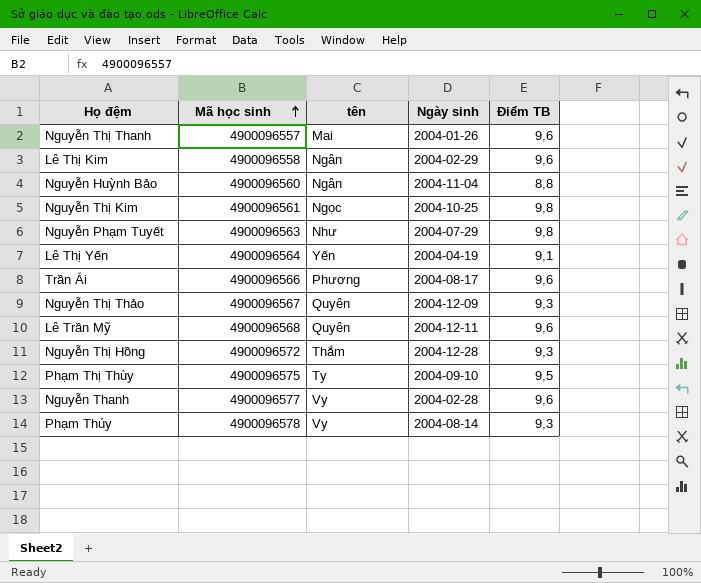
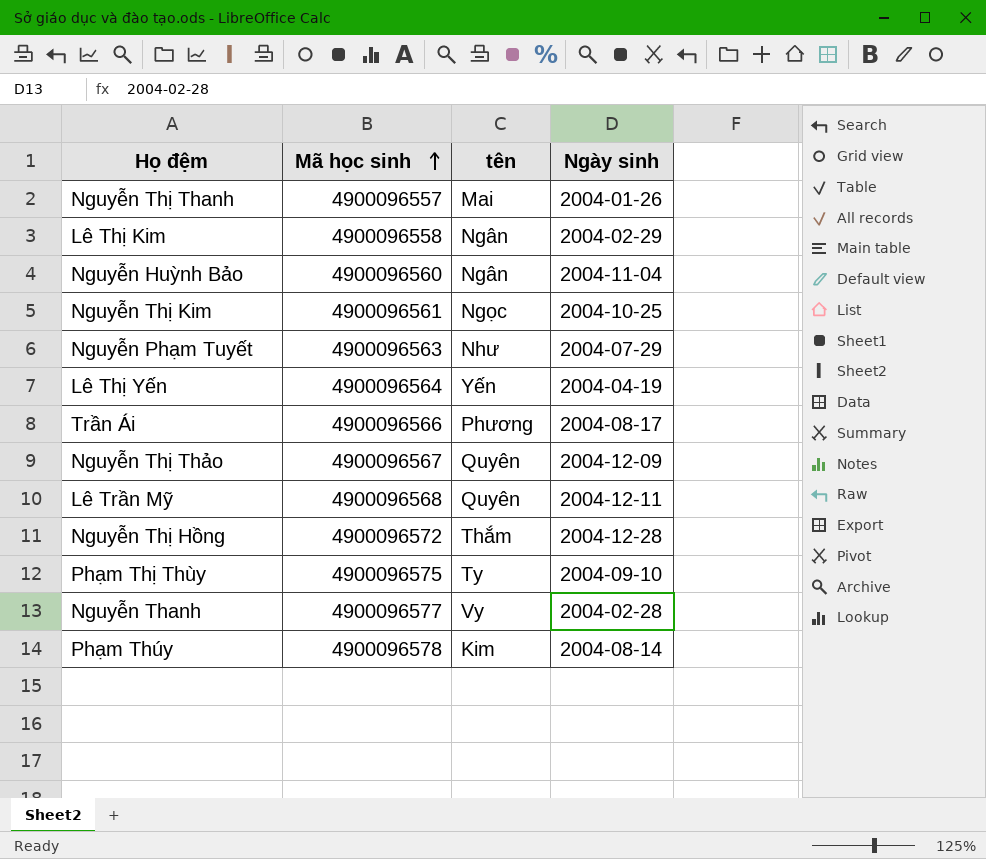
column Điểm TB | position: 5 -> none
Phạm Thúy | tên: Vy -> Kim

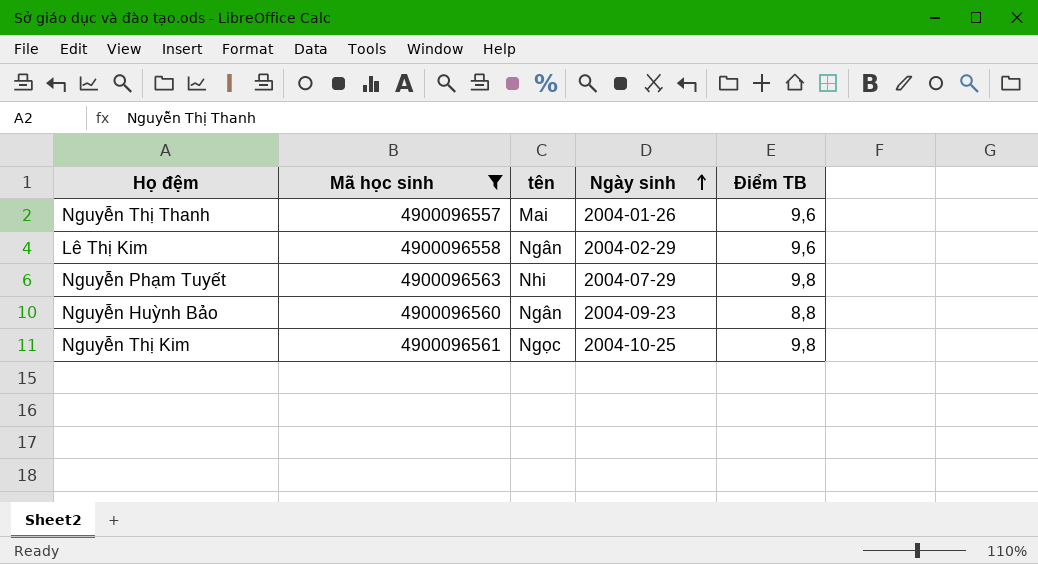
filter: none -> Mã học sinh <= 4900096563
row order: Mã học sinh ascending -> Ngày sinh ascending
column Điểm TB | position: none -> 5
Nguyễn Phạm Tuyết | tên: Như -> Nhi
Nguyễn Huỳnh Bảo | Ngày sinh: 2004-11-04 -> 2004-09-23

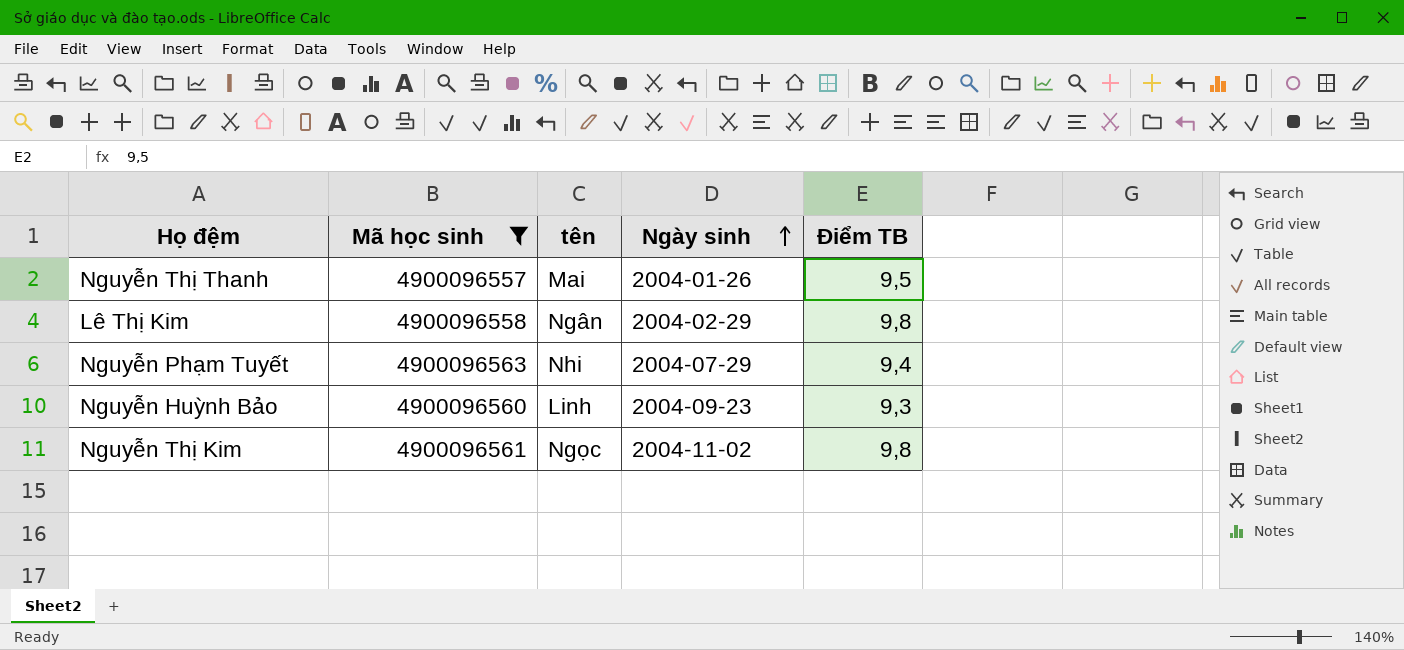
Nguyễn Thị Thanh | Điểm TB: 9,6 -> 9,5
Lê Thị Kim | Điểm TB: 9,6 -> 9,8
Nguyễn Phạm Tuyết | Điểm TB: 9,8 -> 9,4
Nguyễn Huỳnh Bảo | tên: Ngân -> Linh
Nguyễn Huỳnh Bảo | Điểm TB: 8,8 -> 9,3
Nguyễn Thị Kim | Ngày sinh: 2004-10-25 -> 2004-11-02

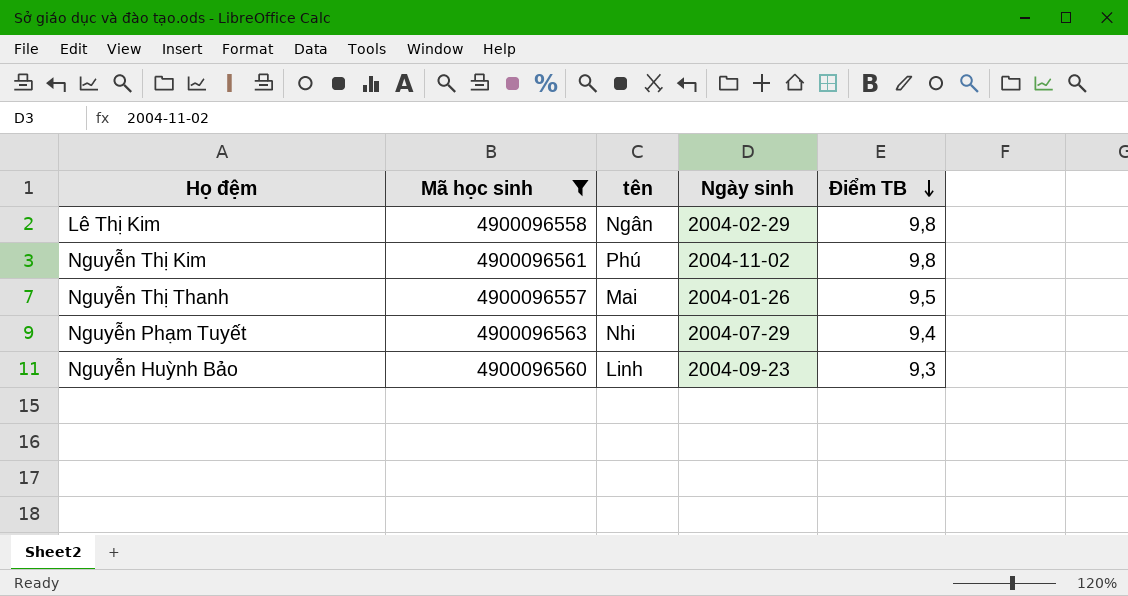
row order: Ngày sinh ascending -> Điểm TB descending
Nguyễn Thị Kim | tên: Ngọc -> Phú

